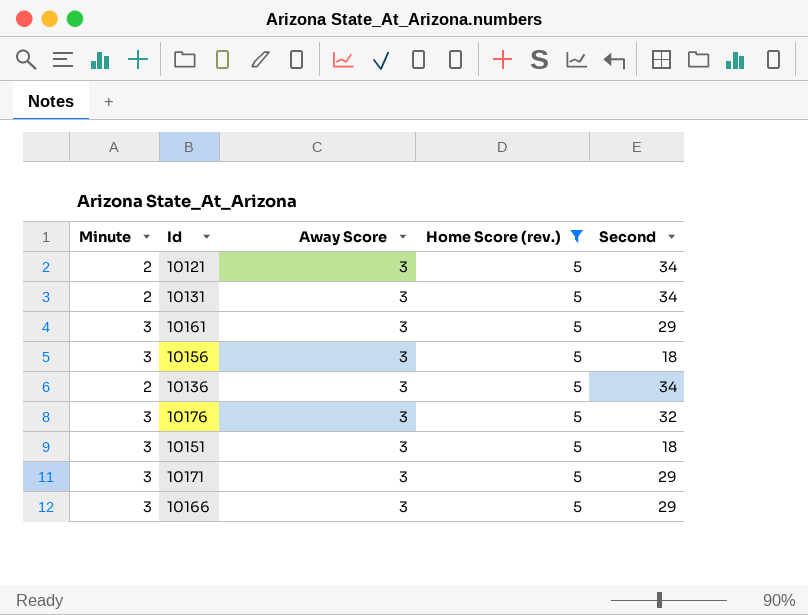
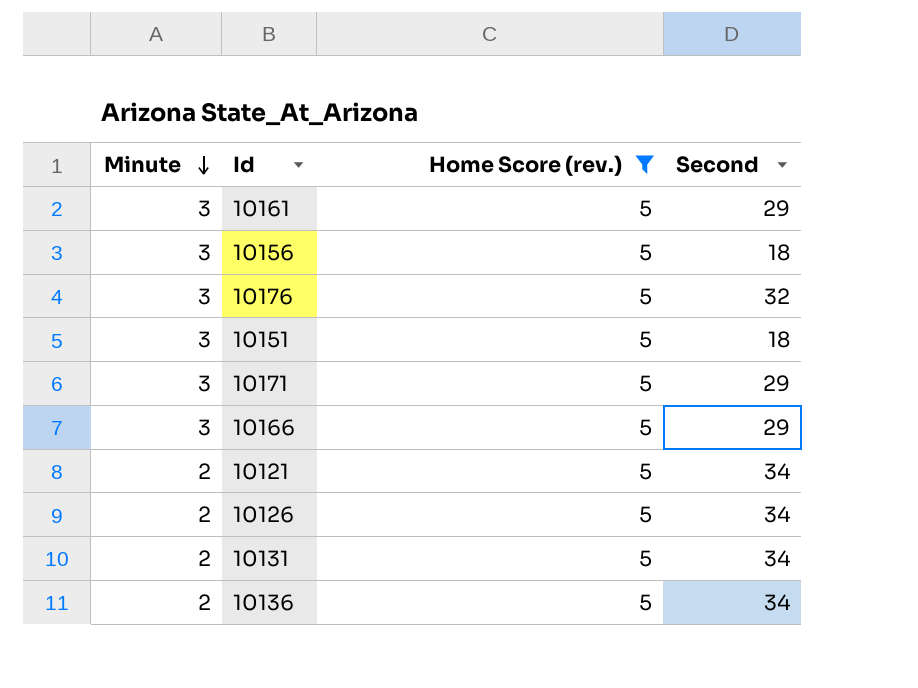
row order: none -> Minute descending
column Away Score | position: 3 -> none
row 10126: none -> 2 | 5 | 34

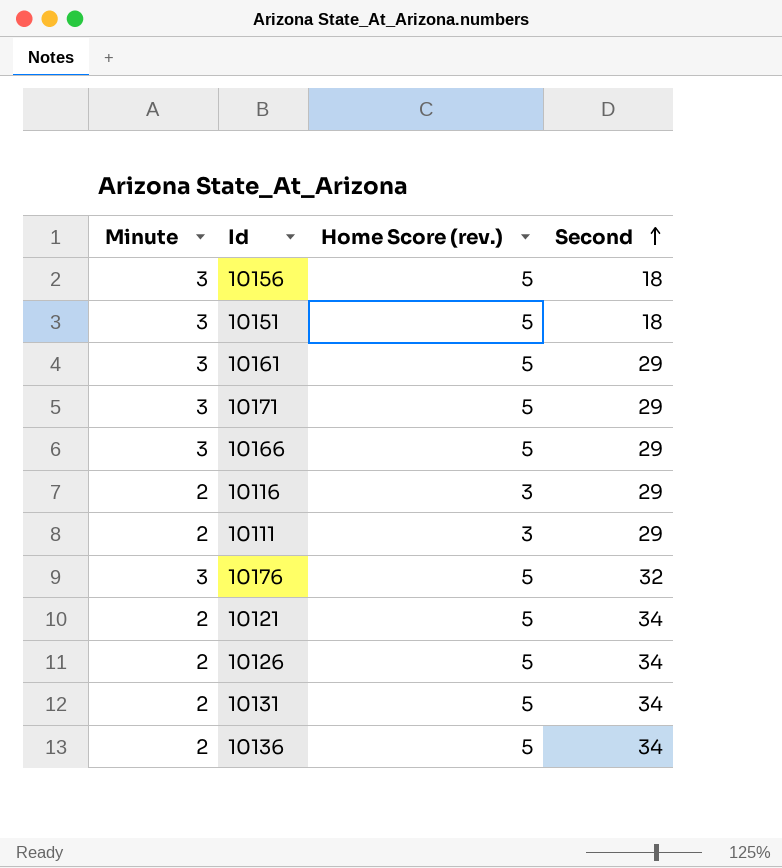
filter: Home Score (rev.) = 5 -> none
row order: Minute descending -> Second ascending

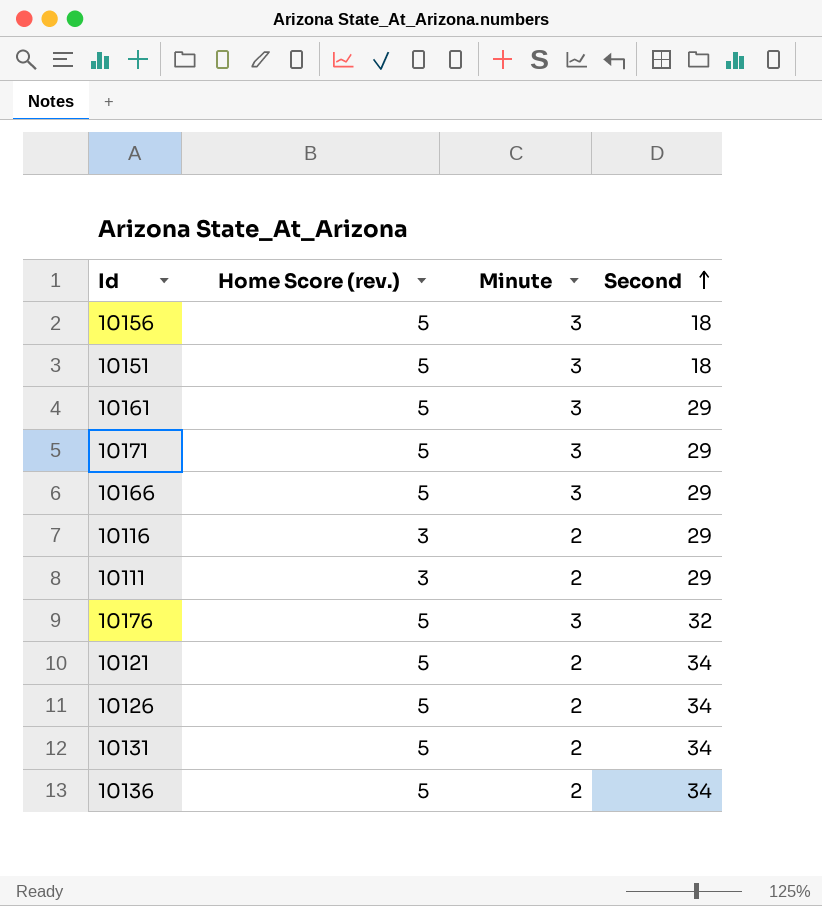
column Minute | position: 1 -> 3

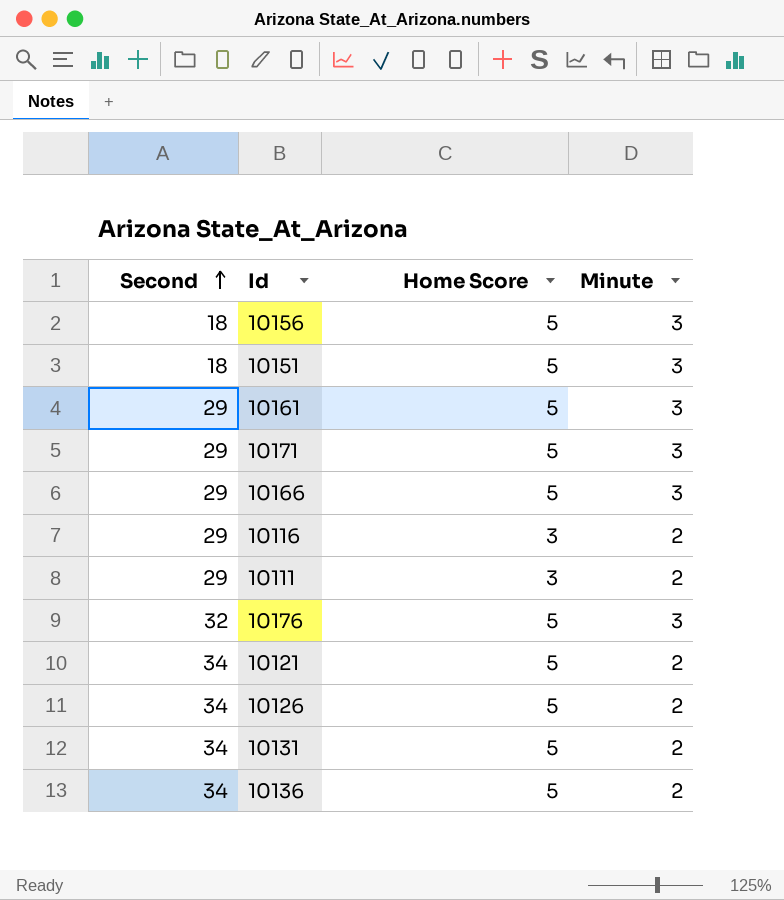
column Second | position: 4 -> 1
column name: Home Score (rev.) -> Home Score

